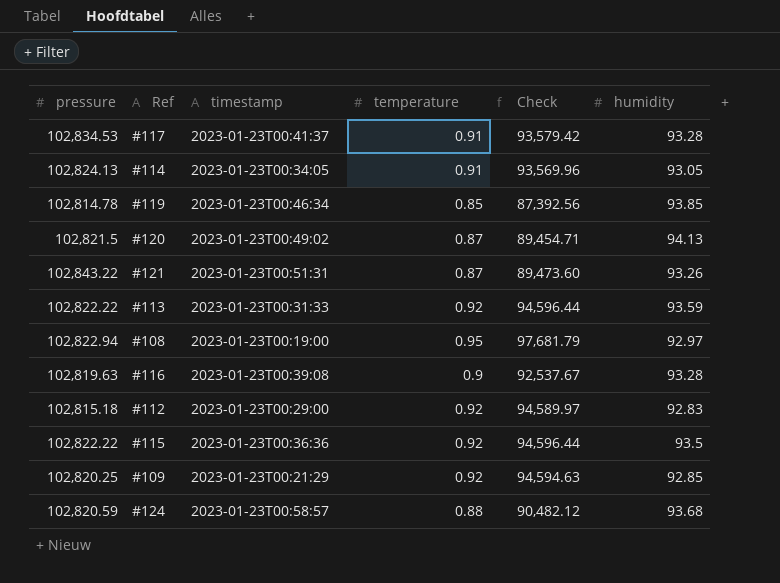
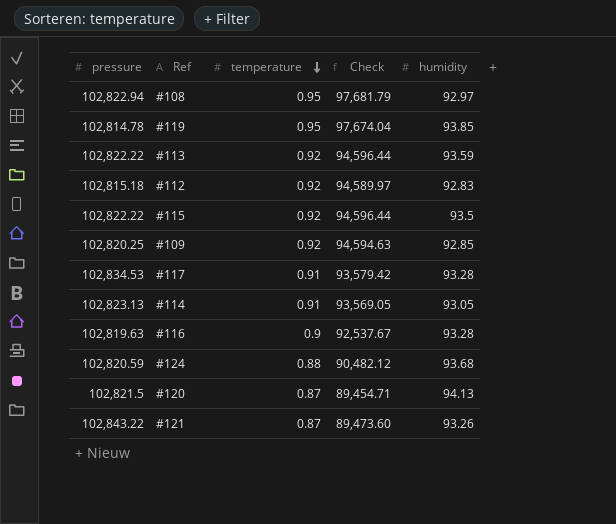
row order: none -> temperature descending
column timestamp | position: 3 -> none
#119 | temperature: 0.85 -> 0.95
#119 | Check: 87,392.56 -> 97,674.04
#114 | pressure: 102,824.13 -> 102,823.13
#114 | Check: 93,569.96 -> 93,569.05

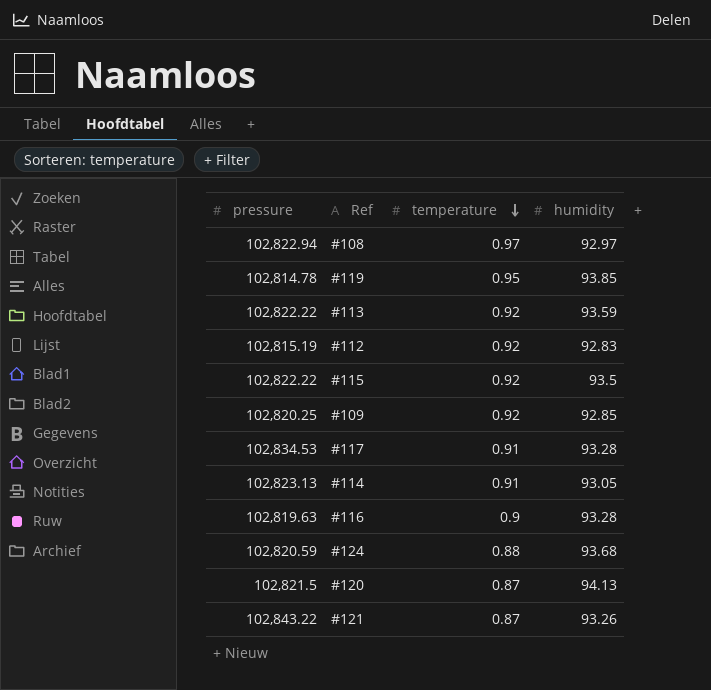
column Check | formula: [pressure] * [temperature] -> none
#108 | temperature: 0.95 -> 0.97
#112 | pressure: 102,815.18 -> 102,815.19

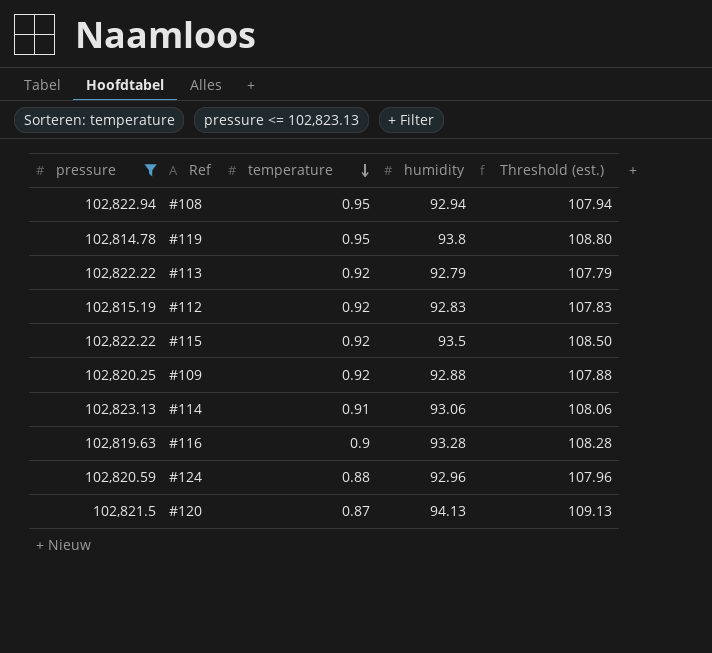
filter: none -> pressure <= 102,823.13
column Threshold (est.) | formula: none -> [humidity] + 15
#108 | temperature: 0.97 -> 0.95
#108 | humidity: 92.97 -> 92.94
#119 | humidity: 93.85 -> 93.8
#113 | humidity: 93.59 -> 92.79
#109 | humidity: 92.85 -> 92.88
#114 | humidity: 93.05 -> 93.06
#124 | humidity: 93.68 -> 92.96

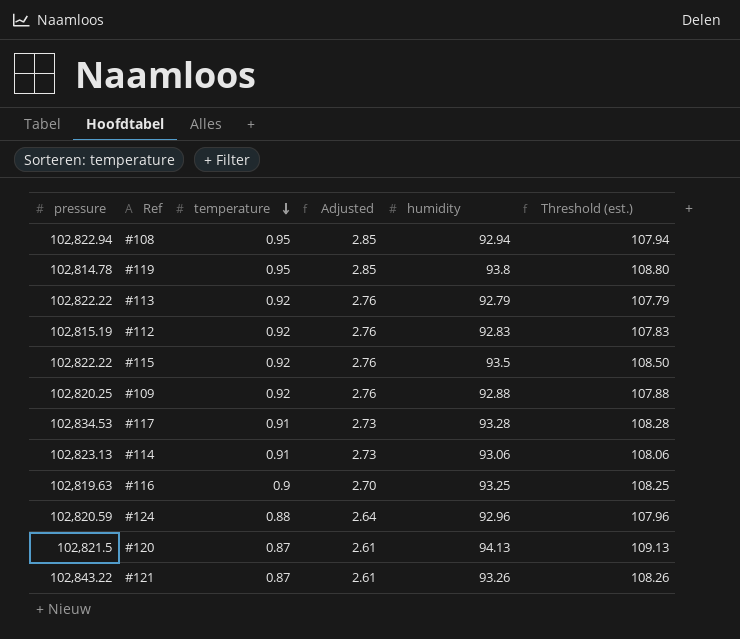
filter: pressure <= 102,823.13 -> none
column Adjusted | formula: none -> [temperature] * 3
#116 | humidity: 93.28 -> 93.25
#116 | Threshold (est.): 108.28 -> 108.25

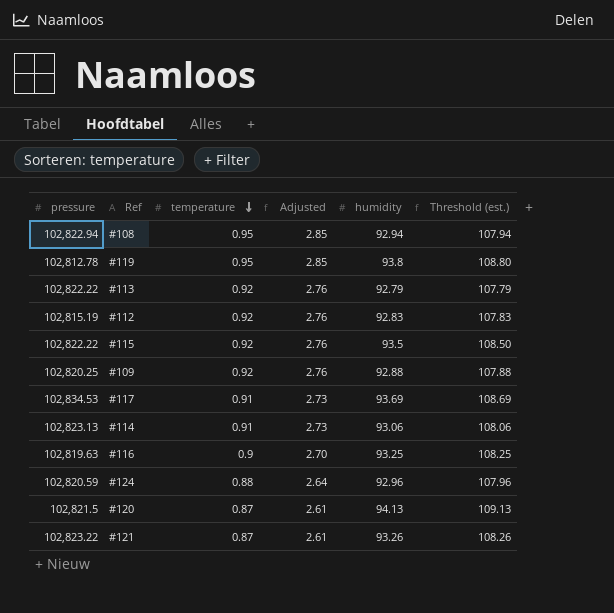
#119 | pressure: 102,814.78 -> 102,812.78
#117 | humidity: 93.28 -> 93.69
#117 | Threshold (est.): 108.28 -> 108.69
#121 | pressure: 102,843.22 -> 102,823.22

